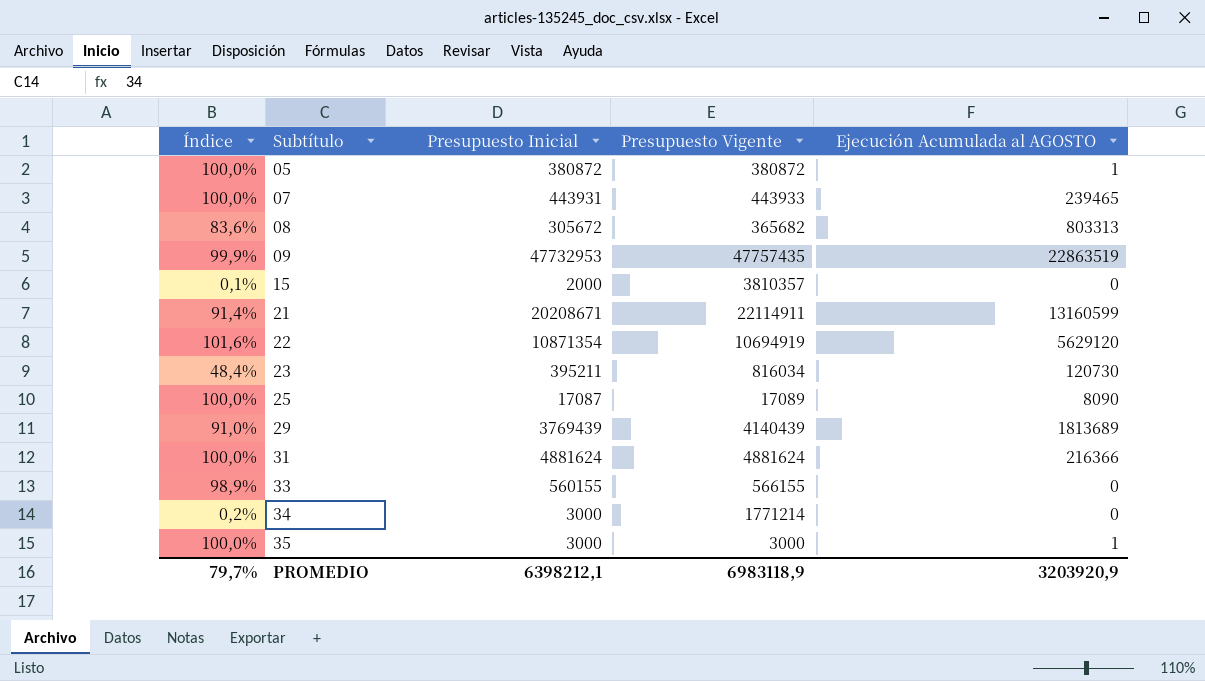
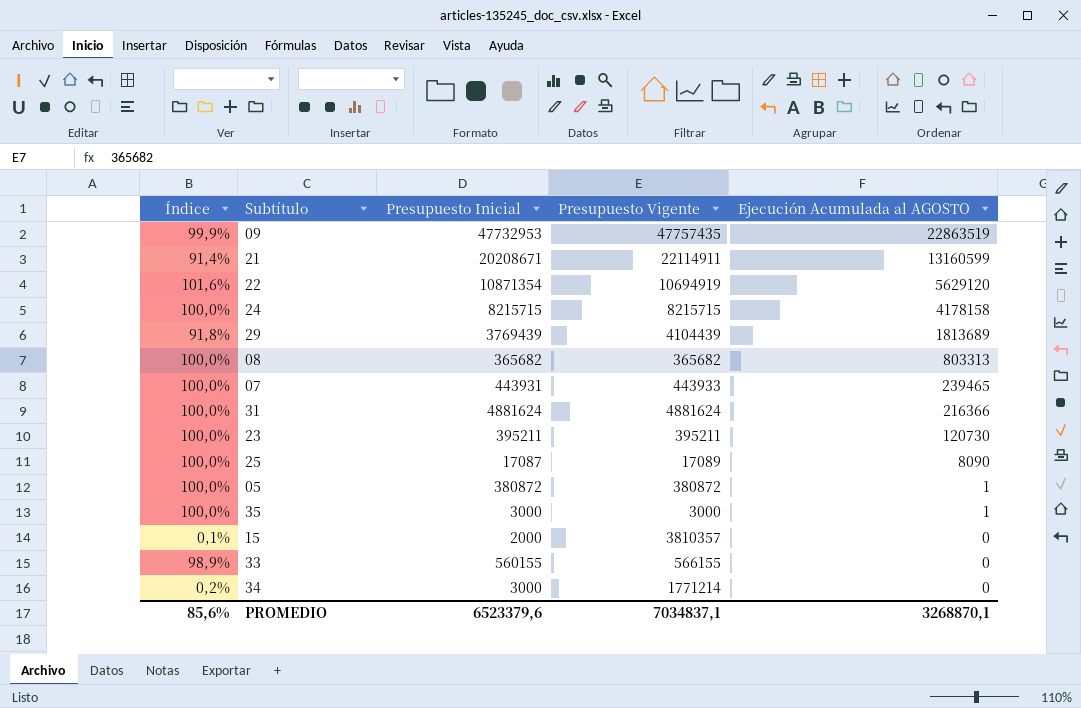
row order: Subtítulo ascending -> Ejecución Acumulada al AGOSTO descending
row 24: none -> 100,0% | 8215715 | 8215715 | 4178158
29 | Índice: 91,0% -> 91,8%
29 | Presupuesto Vigente: 4140439 -> 4104439
08 | Índice: 83,6% -> 100,0%
08 | Presupuesto Inicial: 305672 -> 365682
23 | Índice: 48,4% -> 100,0%
23 | Presupuesto Vigente: 816034 -> 395211
PROMEDIO | Índice: 79,7% -> 85,6%
PROMEDIO | Presupuesto Inicial: 6398212,1 -> 6523379,6
PROMEDIO | Presupuesto Vigente: 6983118,9 -> 7034837,1
PROMEDIO | Ejecución Acumulada al AGOSTO: 3203920,9 -> 3268870,1

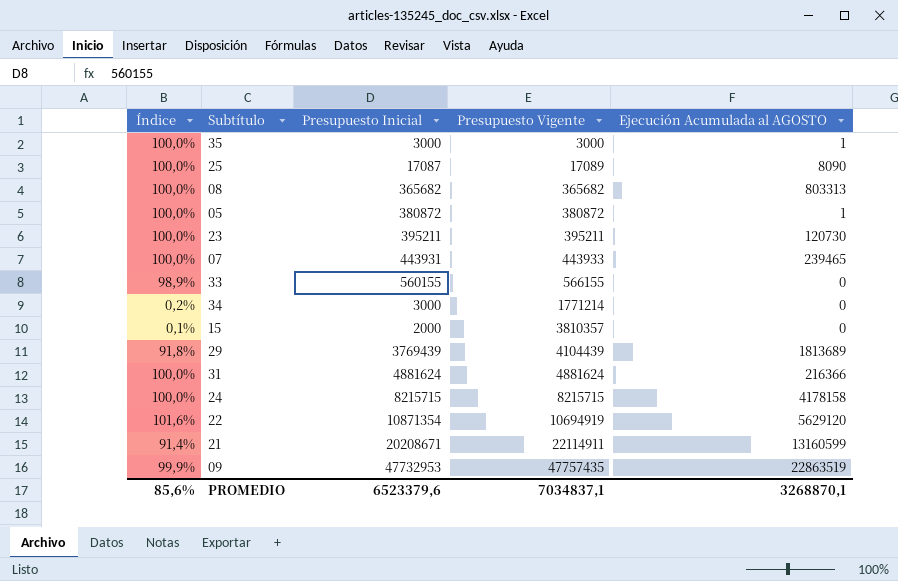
row order: Ejecución Acumulada al AGOSTO descending -> Presupuesto Vigente ascending

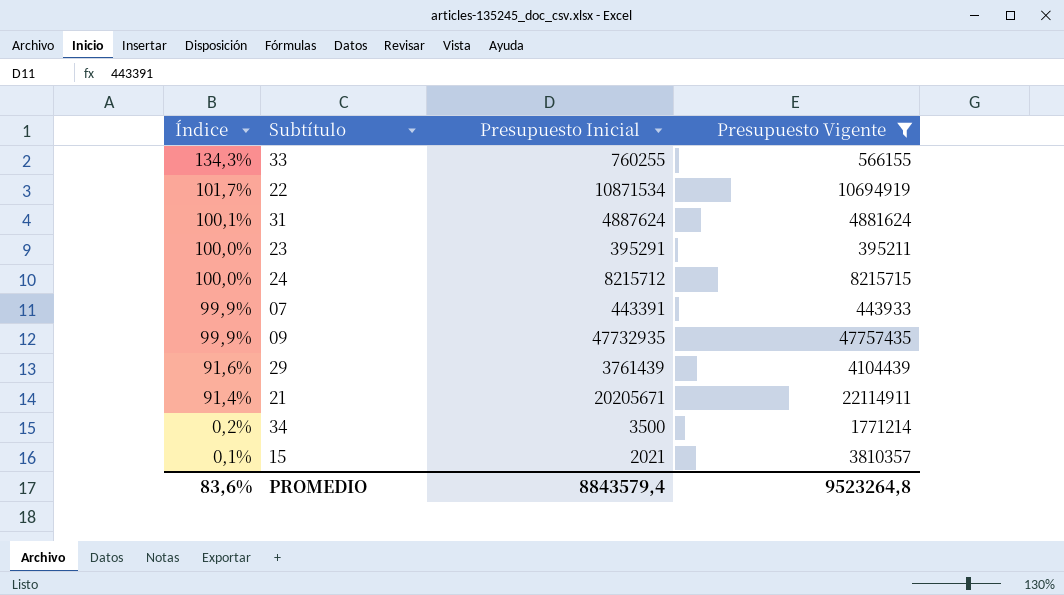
filter: none -> Presupuesto Vigente >= 395211
row order: Presupuesto Vigente ascending -> Índice descending
column Ejecución Acumulada al AGOSTO | position: 5 -> none
33 | Índice: 98,9% -> 134,3%
33 | Presupuesto Inicial: 560155 -> 760255
22 | Índice: 101,6% -> 101,7%
22 | Presupuesto Inicial: 10871354 -> 10871534
31 | Índice: 100,0% -> 100,1%
31 | Presupuesto Inicial: 4881624 -> 4887624
23 | Presupuesto Inicial: 395211 -> 395291
24 | Presupuesto Inicial: 8215715 -> 8215712
07 | Índice: 100,0% -> 99,9%
07 | Presupuesto Inicial: 443931 -> 443391
09 | Presupuesto Inicial: 47732953 -> 47732935
29 | Índice: 91,8% -> 91,6%
29 | Presupuesto Inicial: 3769439 -> 3761439
21 | Presupuesto Inicial: 20208671 -> 20205671
34 | Presupuesto Inicial: 3000 -> 3500
15 | Presupuesto Inicial: 2000 -> 2021
PROMEDIO | Índice: 85,6% -> 83,6%
PROMEDIO | Presupuesto Inicial: 6523379,6 -> 8843579,4
PROMEDIO | Presupuesto Vigente: 7034837,1 -> 9523264,8

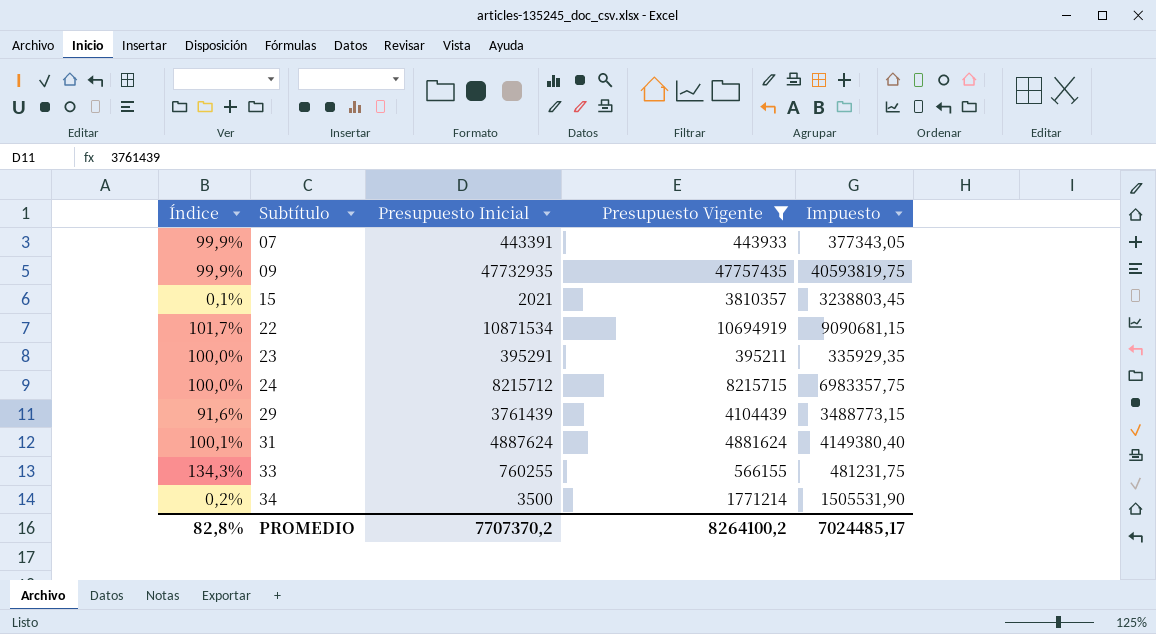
row order: Índice descending -> Subtítulo ascending
column Impuesto | formula: none -> [Presupuesto Vigente] * 0,85
row 21: 91,4% | 20205671 | 22114911 -> none
PROMEDIO | Índice: 83,6% -> 82,8%
PROMEDIO | Presupuesto Inicial: 8843579,4 -> 7707370,2
PROMEDIO | Presupuesto Vigente: 9523264,8 -> 8264100,2

